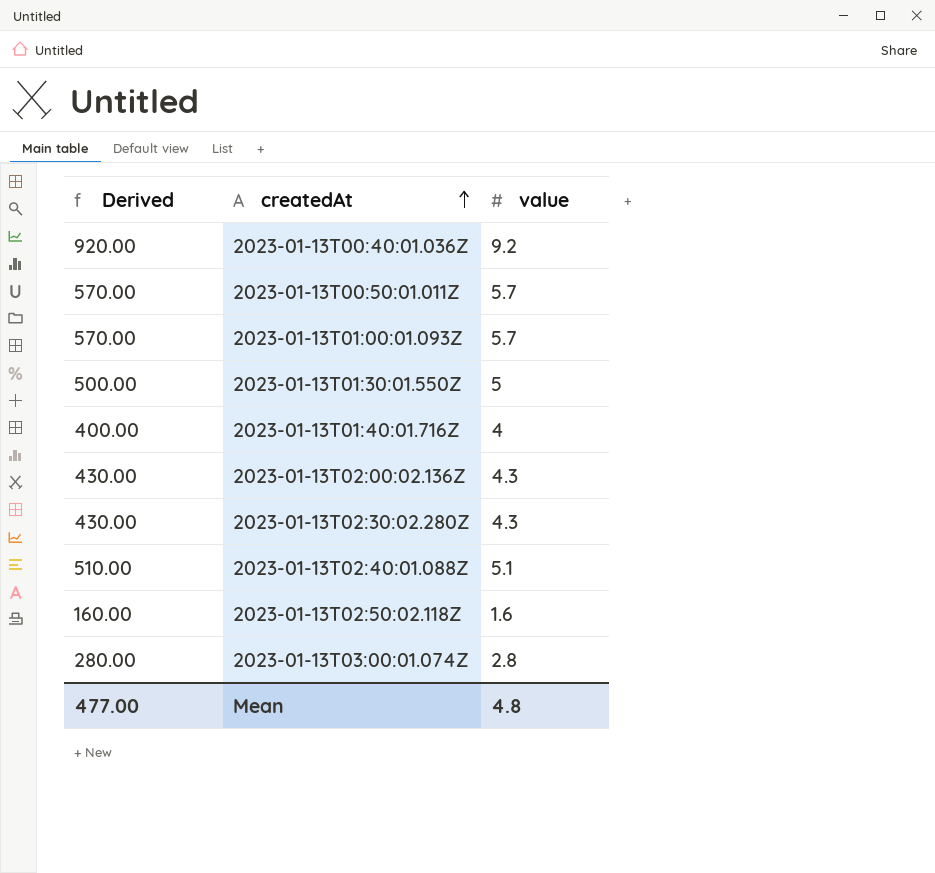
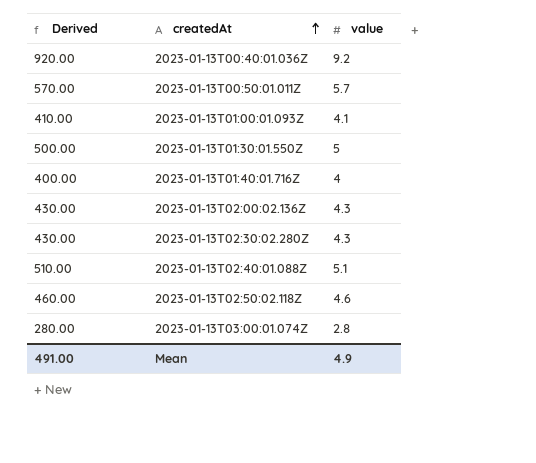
2023-01-13T01:00:01.093Z | Derived: 570.00 -> 410.00
2023-01-13T01:00:01.093Z | value: 5.7 -> 4.1
2023-01-13T02:50:02.118Z | Derived: 160.00 -> 460.00
2023-01-13T02:50:02.118Z | value: 1.6 -> 4.6
Mean | Derived: 477.00 -> 491.00
Mean | value: 4.8 -> 4.9

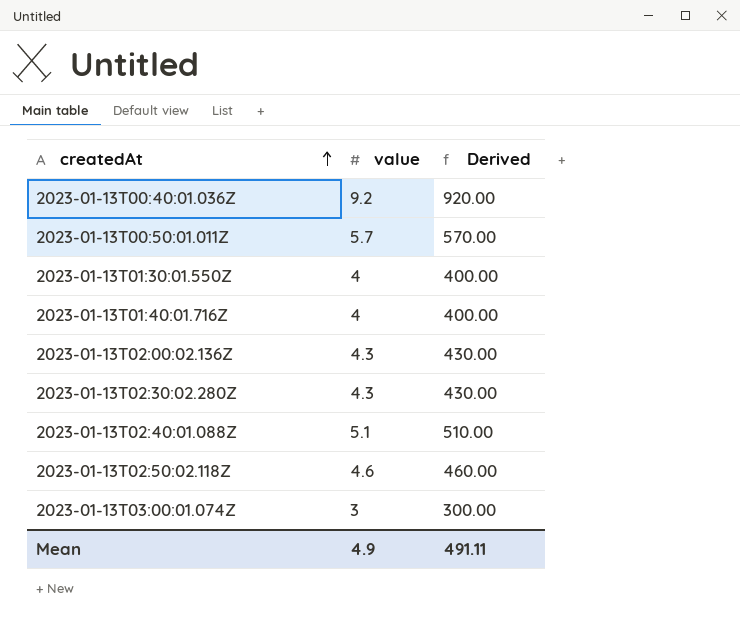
column Derived | position: 1 -> 3
row 2023-01-13T01:00:01.093Z: 410.00 | 4.1 -> none
2023-01-13T01:30:01.550Z | value: 5 -> 4
2023-01-13T01:30:01.550Z | Derived: 500.00 -> 400.00
2023-01-13T03:00:01.074Z | value: 2.8 -> 3
2023-01-13T03:00:01.074Z | Derived: 280.00 -> 300.00
Mean | Derived: 491.00 -> 491.11

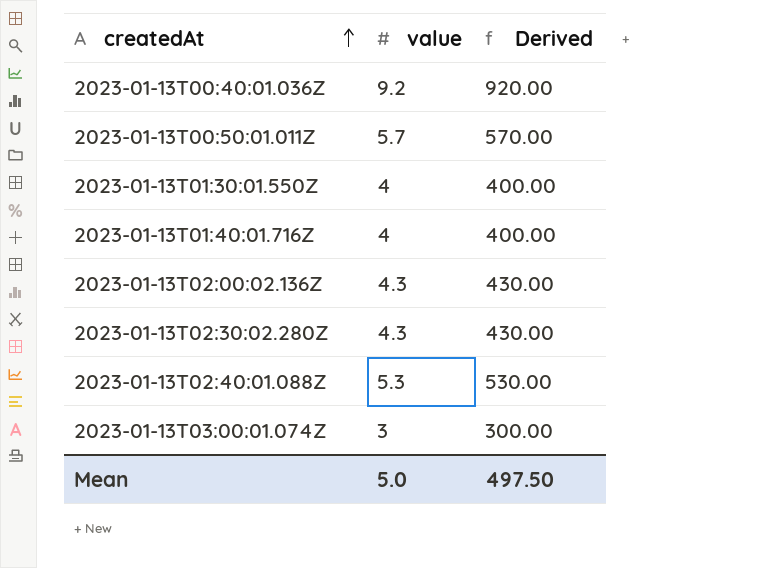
row 2023-01-13T02:50:02.118Z: 4.6 | 460.00 -> none
2023-01-13T02:40:01.088Z | value: 5.1 -> 5.3
2023-01-13T02:40:01.088Z | Derived: 510.00 -> 530.00
Mean | value: 4.9 -> 5.0
Mean | Derived: 491.11 -> 497.50

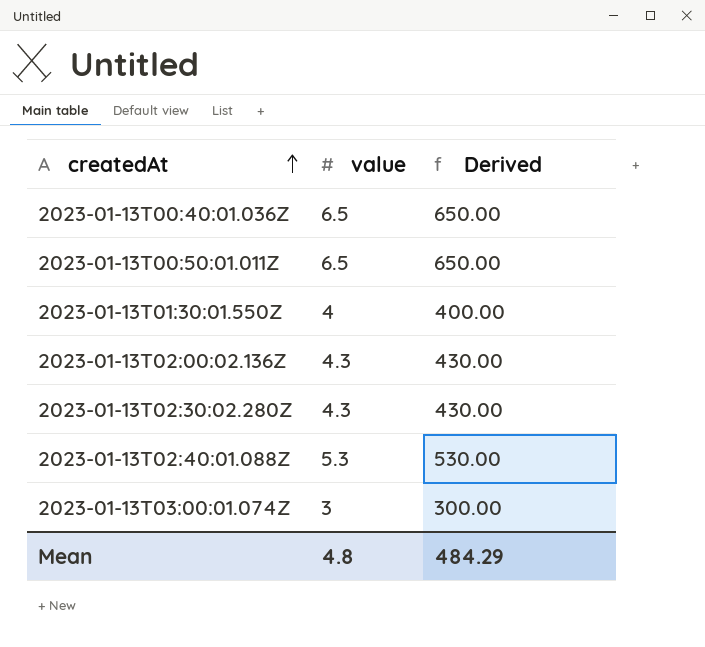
row 2023-01-13T01:40:01.716Z: 4 | 400.00 -> none
2023-01-13T00:40:01.036Z | value: 9.2 -> 6.5
2023-01-13T00:40:01.036Z | Derived: 920.00 -> 650.00
2023-01-13T00:50:01.011Z | value: 5.7 -> 6.5
2023-01-13T00:50:01.011Z | Derived: 570.00 -> 650.00
Mean | value: 5.0 -> 4.8
Mean | Derived: 497.50 -> 484.29

